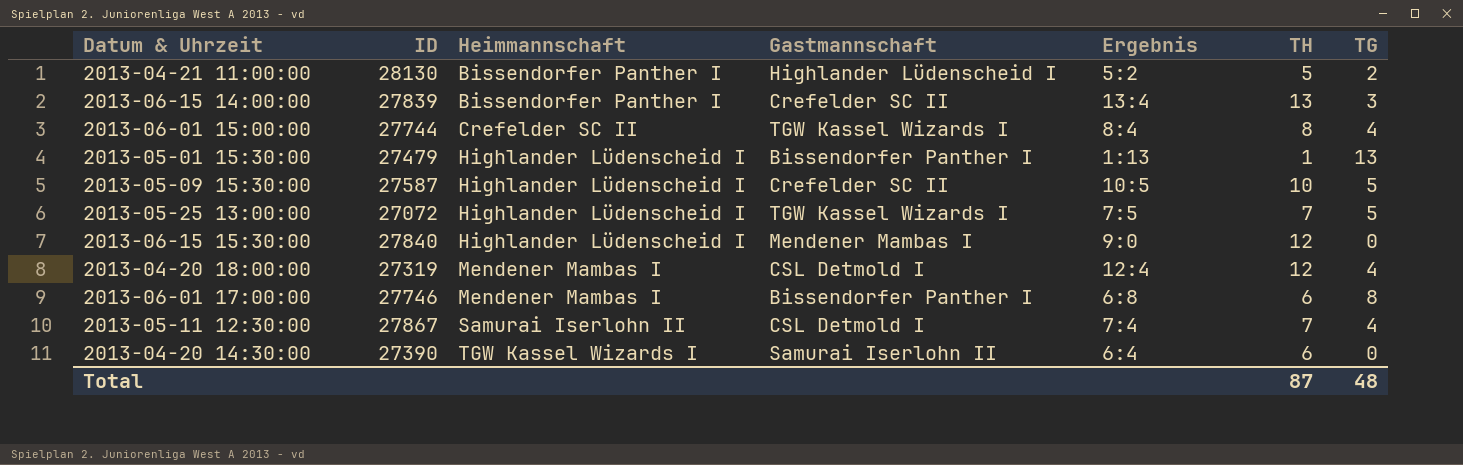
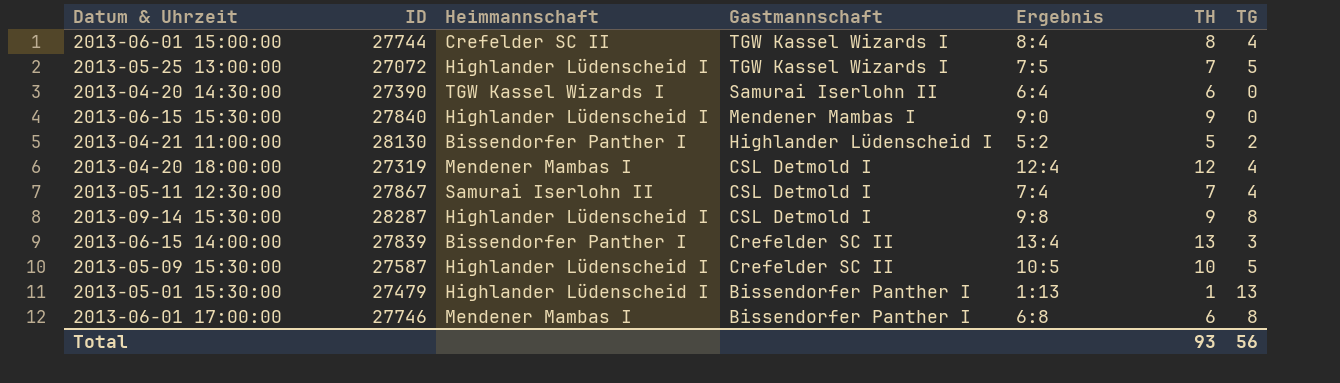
row order: Heimmannschaft ascending -> Gastmannschaft descending
2013-06-15 15:30:00 | TH: 12 -> 9
row 2013-09-14 15:30:00: none -> 28287 | Highlander Lüdenscheid I | CSL Detmold I | 9:8 | 9 | 8
Total | TH: 87 -> 93
Total | TG: 48 -> 56

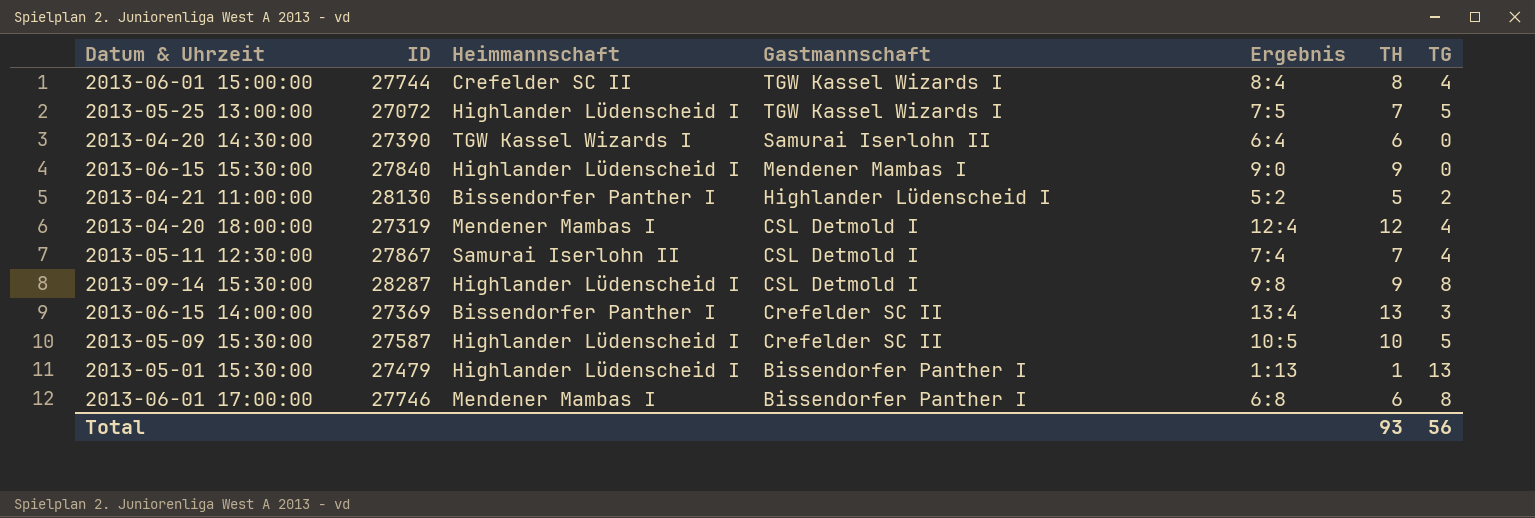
2013-06-15 14:00:00 | ID: 27839 -> 27369

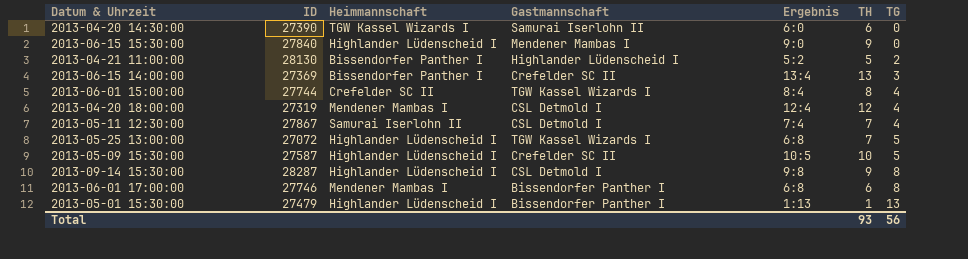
row order: Gastmannschaft descending -> TG ascending
2013-04-20 14:30:00 | Ergebnis: 6:4 -> 6:0
2013-05-25 13:00:00 | Ergebnis: 7:5 -> 6:8

